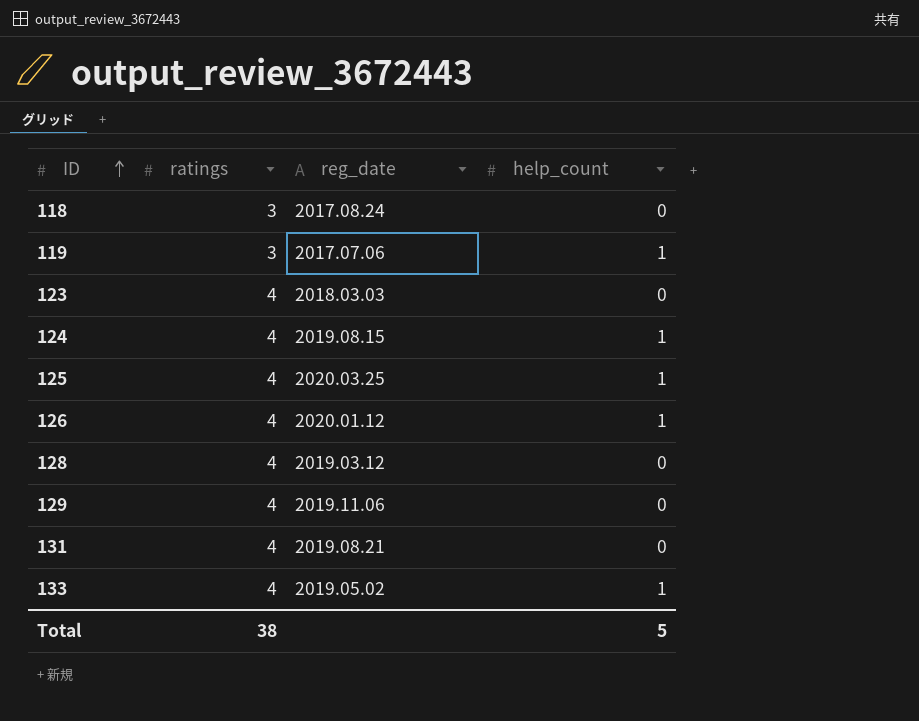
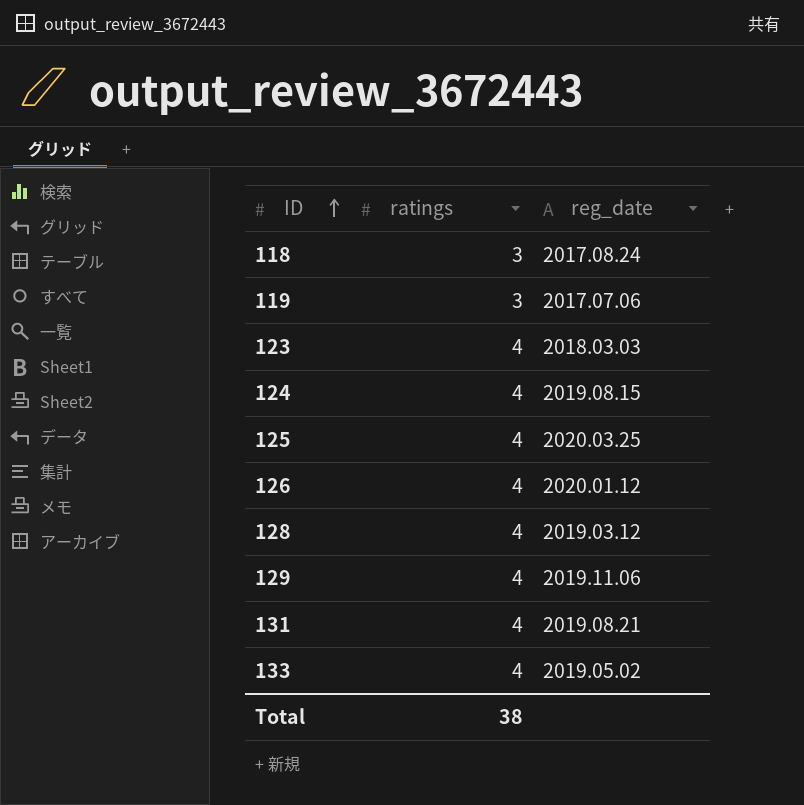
column help_count | position: 4 -> none

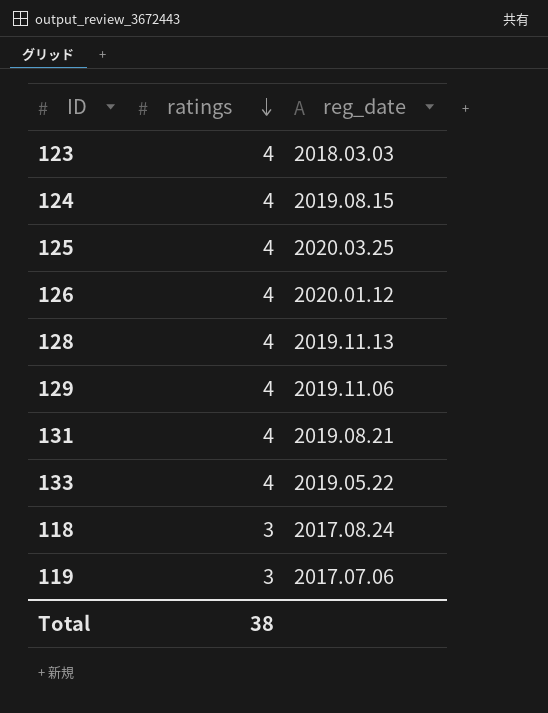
row order: ID ascending -> ratings descending
128 | reg_date: 2019.03.12 -> 2019.11.13
133 | reg_date: 2019.05.02 -> 2019.05.22

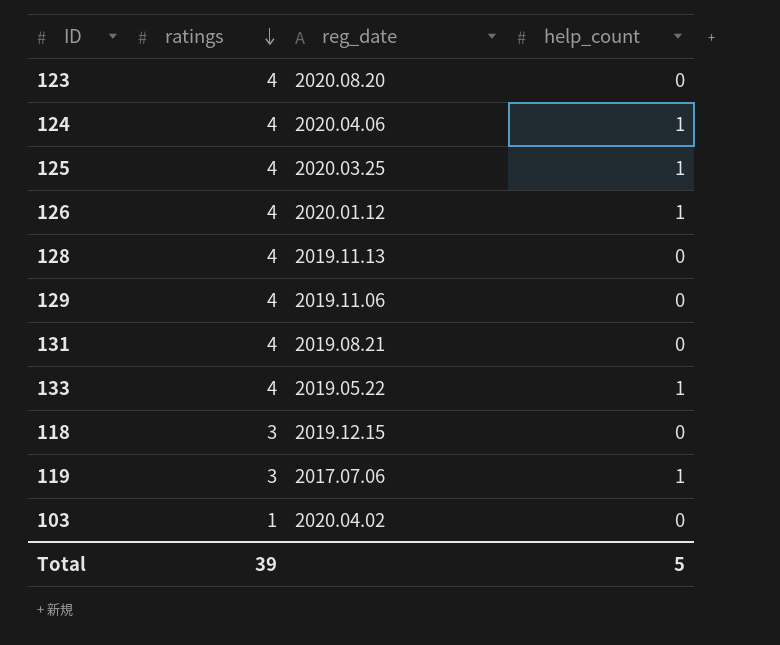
column help_count | position: none -> 4
123 | reg_date: 2018.03.03 -> 2020.08.20
124 | reg_date: 2019.08.15 -> 2020.04.06
118 | reg_date: 2017.08.24 -> 2019.12.15
row 103: none -> 1 | 2020.04.02 | 0
Total | ratings: 38 -> 39

